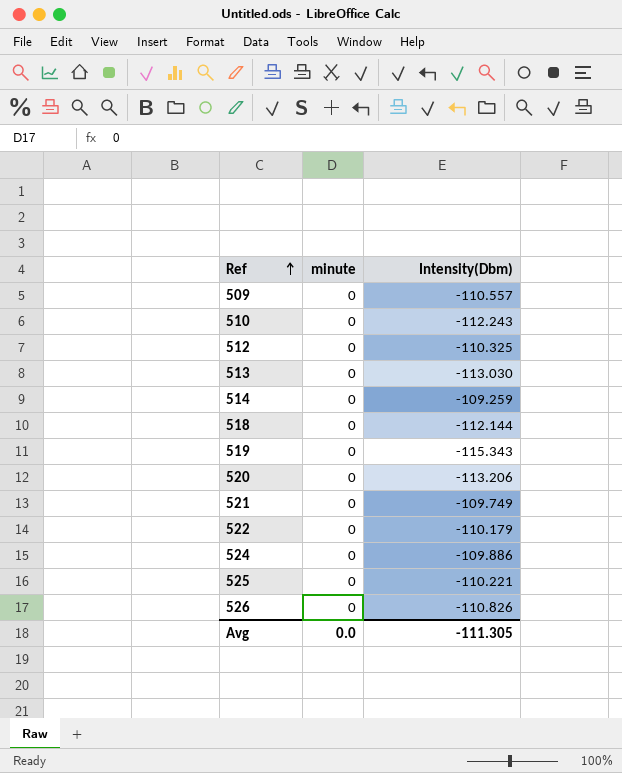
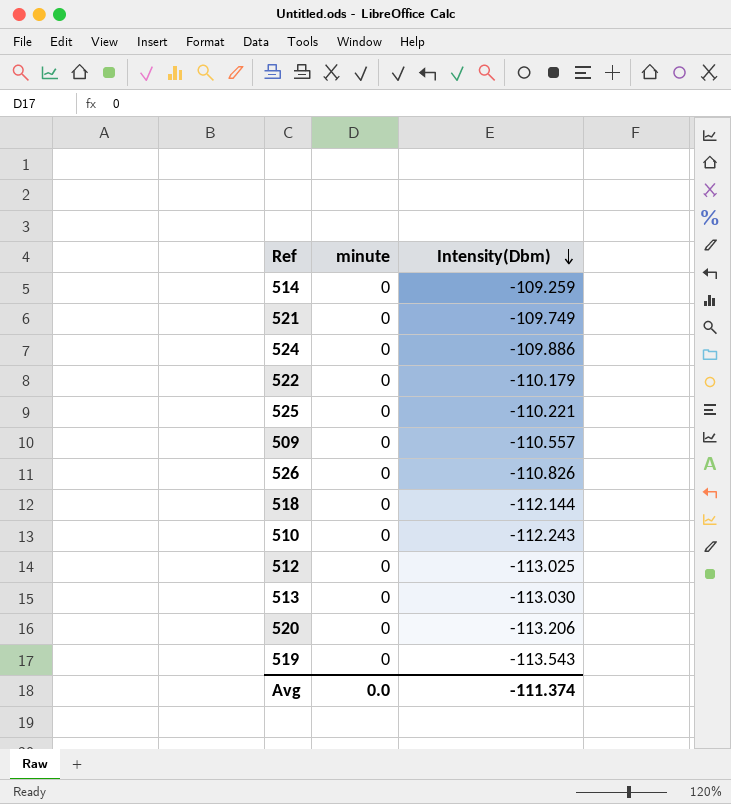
row order: Ref ascending -> Intensity(Dbm) descending
512 | Intensity(Dbm): -110.325 -> -113.025
519 | Intensity(Dbm): -115.343 -> -113.543
Avg | Intensity(Dbm): -111.305 -> -111.374

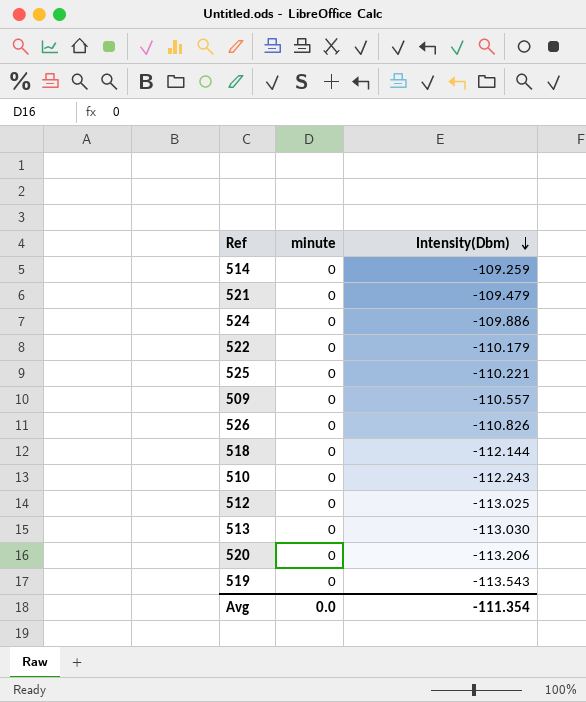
521 | Intensity(Dbm): -109.749 -> -109.479
Avg | Intensity(Dbm): -111.374 -> -111.354

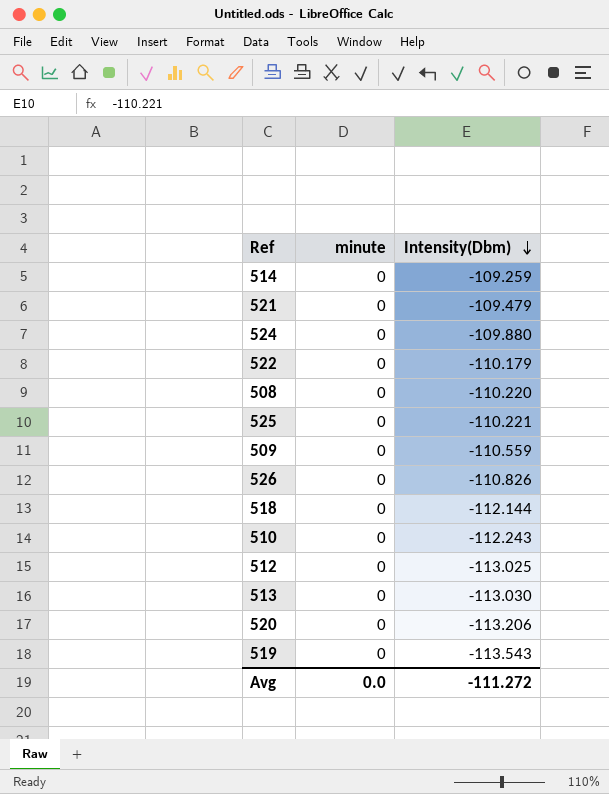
524 | Intensity(Dbm): -109.886 -> -109.880
row 508: none -> 0 | -110.220
509 | Intensity(Dbm): -110.557 -> -110.559
Avg | Intensity(Dbm): -111.354 -> -111.272

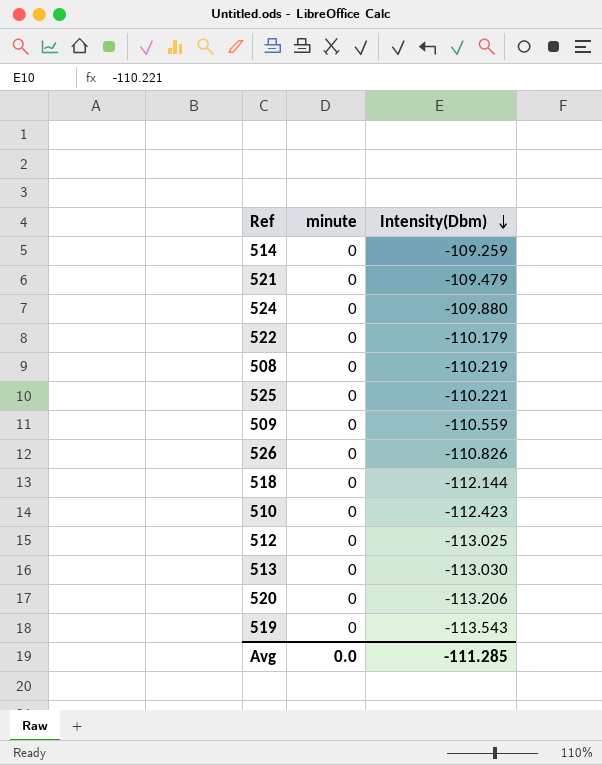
508 | Intensity(Dbm): -110.220 -> -110.219
510 | Intensity(Dbm): -112.243 -> -112.423
Avg | Intensity(Dbm): -111.272 -> -111.285

